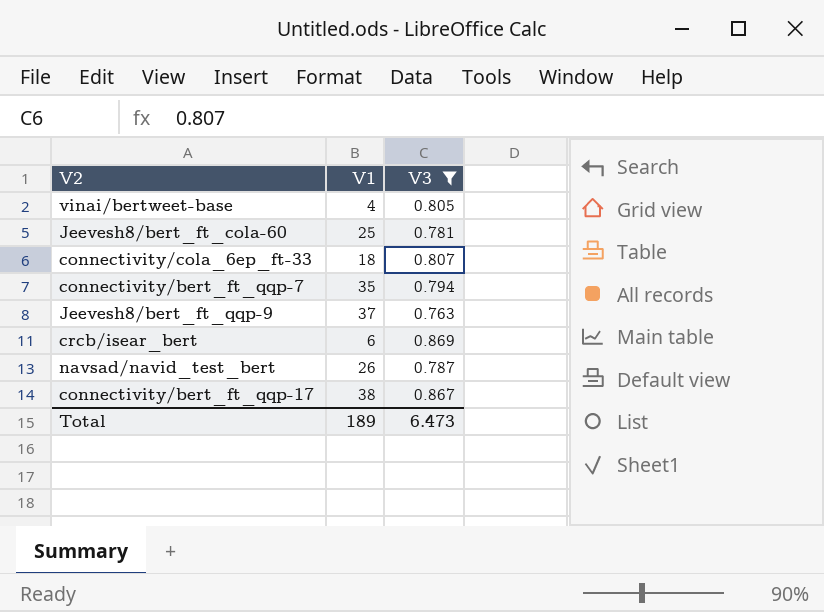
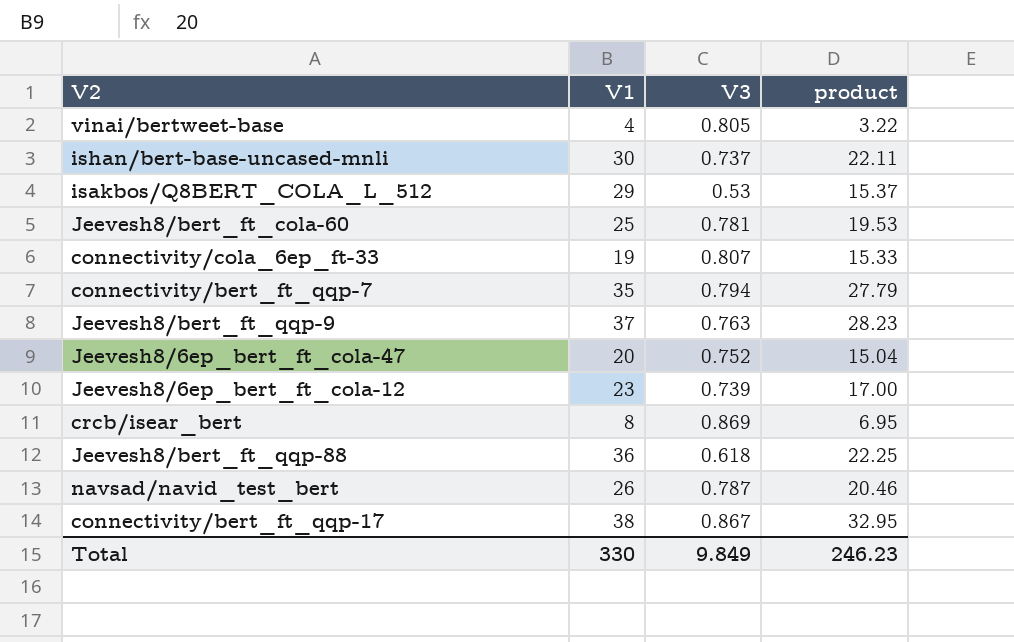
filter: V3 >= 0.763 -> none
column product | formula: none -> [V1] * [V3]
connectivity/cola_6ep_ft-33 | V1: 18 -> 19
crcb/isear_bert | V1: 6 -> 8
Total | V1: 189 -> 330
Total | V3: 6.473 -> 9.849

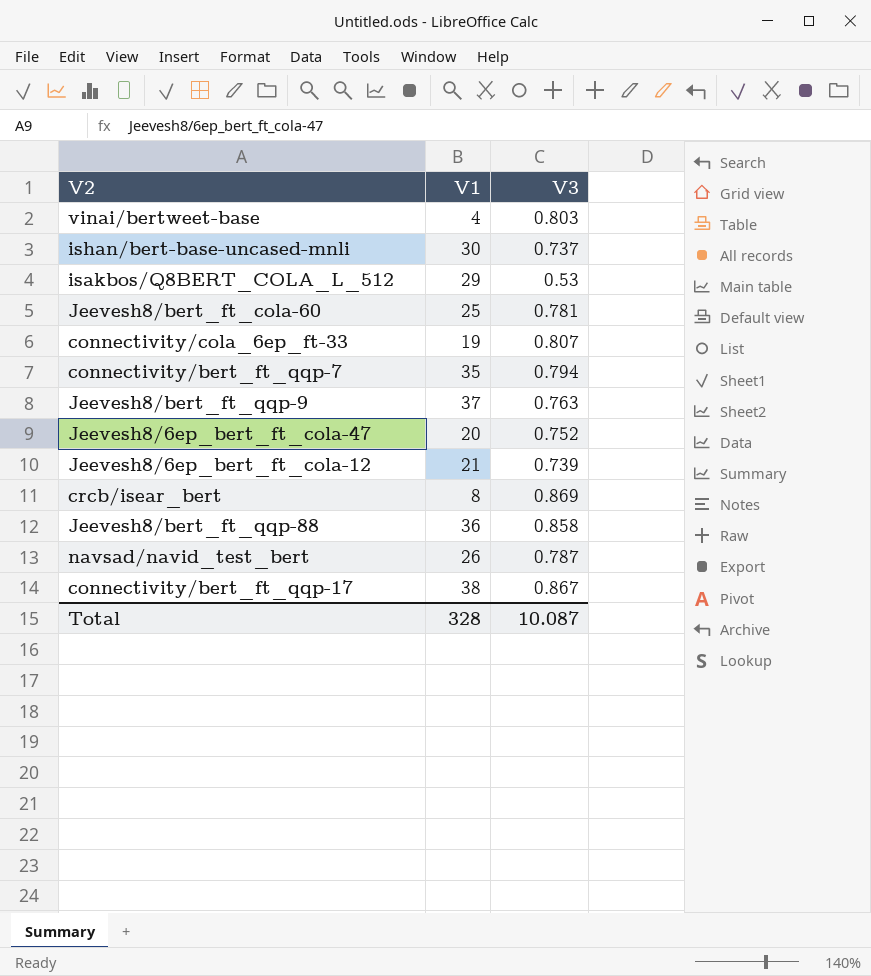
column product | formula: [V1] * [V3] -> none
vinai/bertweet-base | V3: 0.805 -> 0.803
Jeevesh8/6ep_bert_ft_cola-12 | V1: 23 -> 21
Jeevesh8/bert_ft_qqp-88 | V3: 0.618 -> 0.858
Total | V1: 330 -> 328
Total | V3: 9.849 -> 10.087

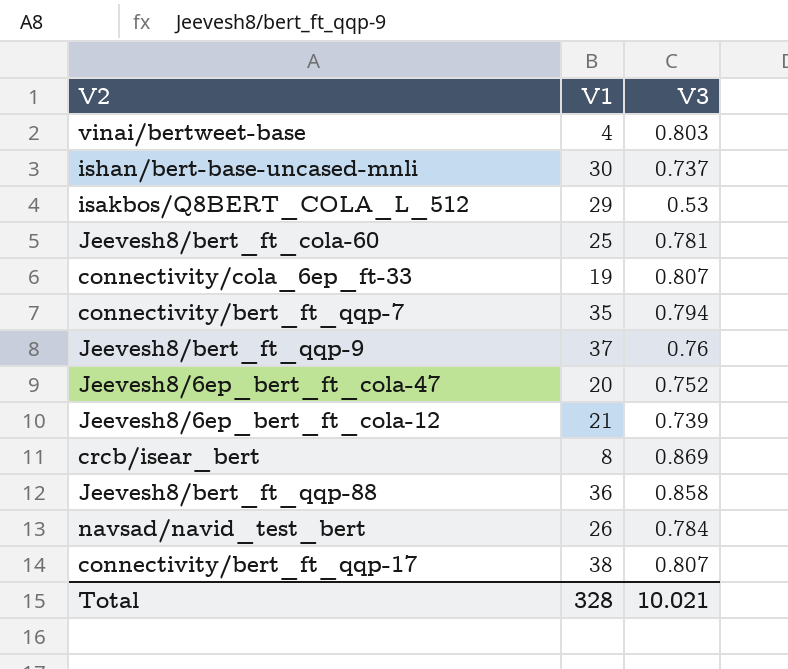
Jeevesh8/bert_ft_qqp-9 | V3: 0.763 -> 0.76
navsad/navid_test_bert | V3: 0.787 -> 0.784
connectivity/bert_ft_qqp-17 | V3: 0.867 -> 0.807
Total | V3: 10.087 -> 10.021

